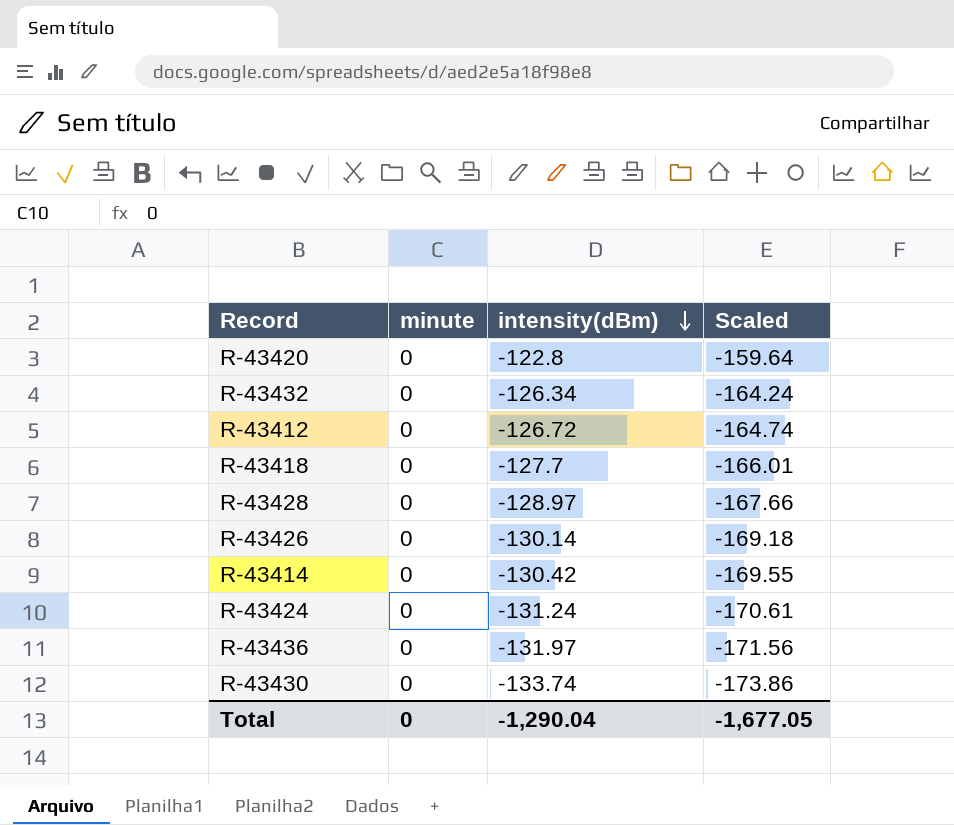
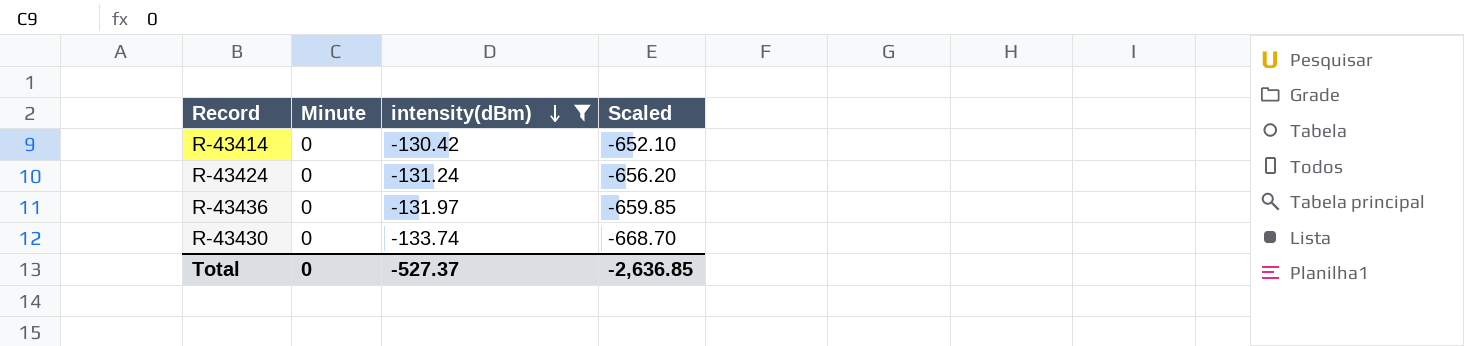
filter: none -> intensity(dBm) <= -130.42
column name: minute -> Minute
column Scaled | formula: [intensity(dBm)] * 1.3 -> [intensity(dBm)] * 5
Total | intensity(dBm): -1,290.04 -> -527.37
Total | Scaled: -1,677.05 -> -2,636.85

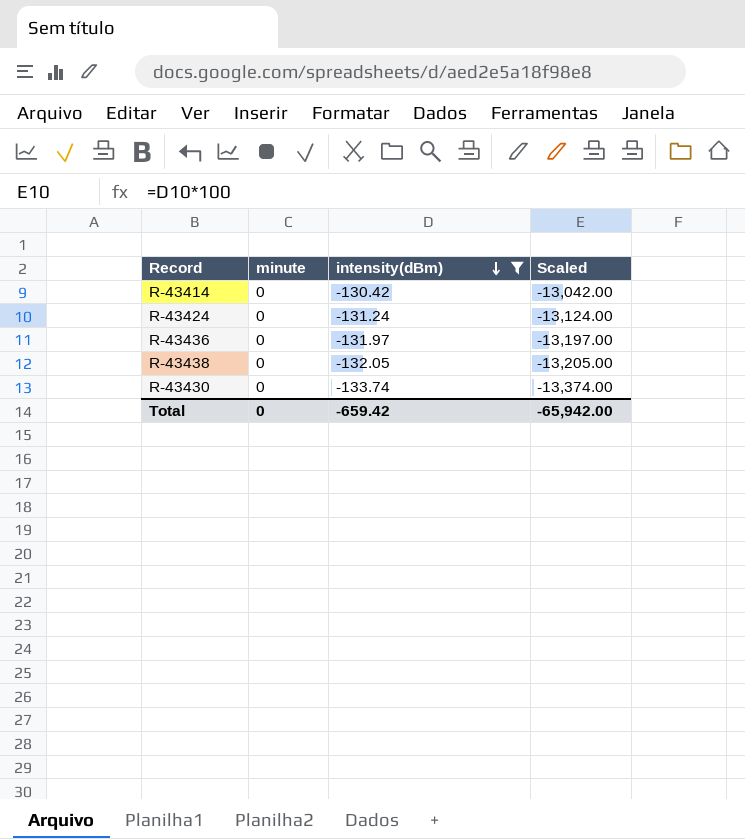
column name: Minute -> minute
column Scaled | formula: [intensity(dBm)] * 5 -> [intensity(dBm)] * 100
row R-43438: none -> 0 | -132.05 | -13,205.00
Total | intensity(dBm): -527.37 -> -659.42
Total | Scaled: -2,636.85 -> -65,942.00

